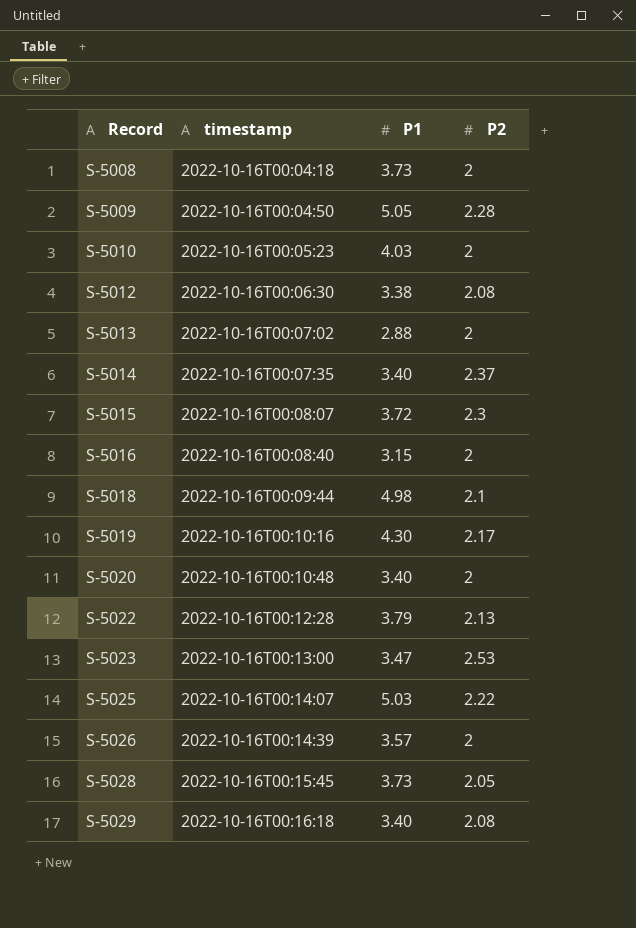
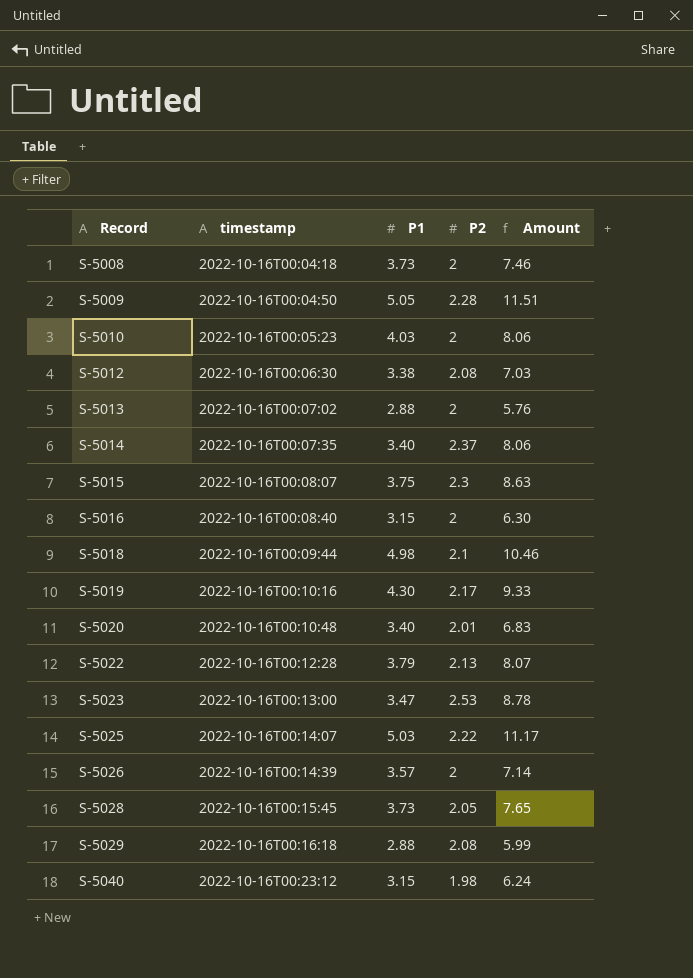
column Amount | formula: none -> [P1] * [P2]
S-5015 | P1: 3.72 -> 3.75
S-5020 | P2: 2 -> 2.01
S-5029 | P1: 3.40 -> 2.88
row S-5040: none -> 2022-10-16T00:23:12 | 3.15 | 1.98 | 6.24

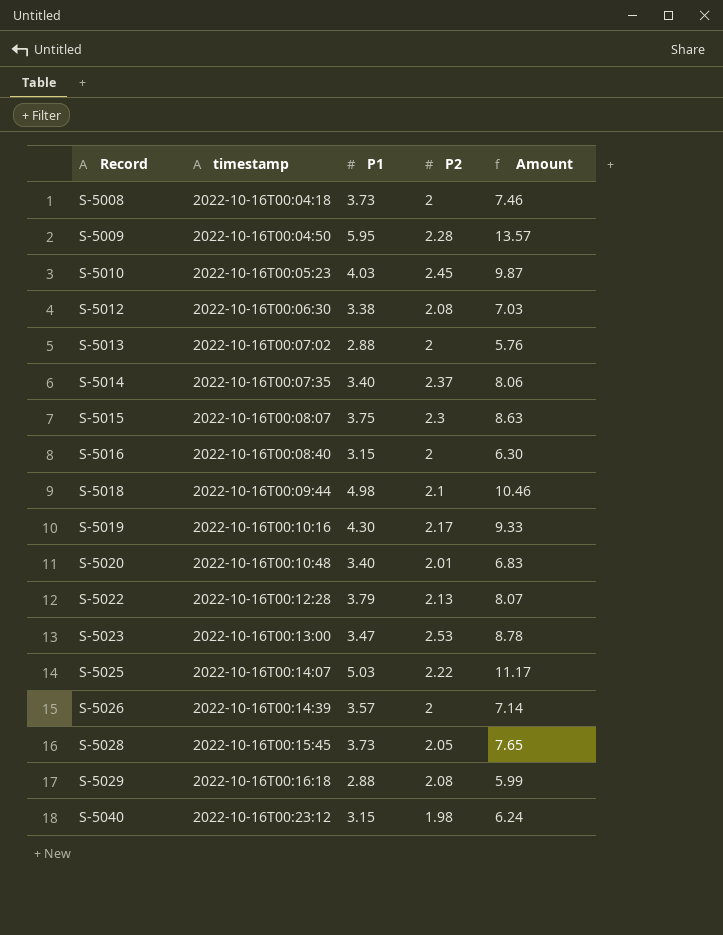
S-5009 | P1: 5.05 -> 5.95
S-5009 | Amount: 11.51 -> 13.57
S-5010 | P2: 2 -> 2.45
S-5010 | Amount: 8.06 -> 9.87

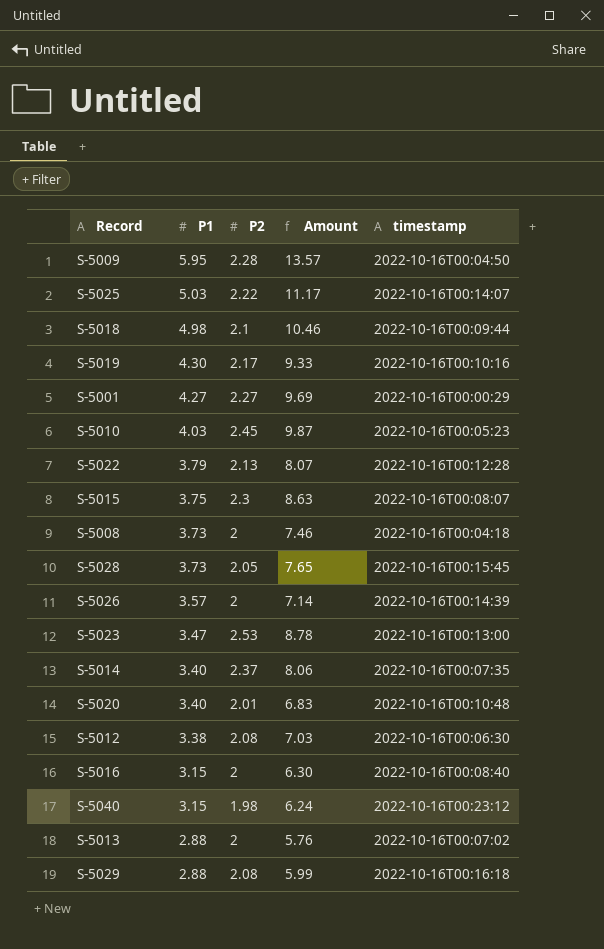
row order: Record ascending -> P1 descending
column timestamp | position: 2 -> 5
row S-5001: none -> 4.27 | 2.27 | 9.69 | 2022-10-16T00:00:29

